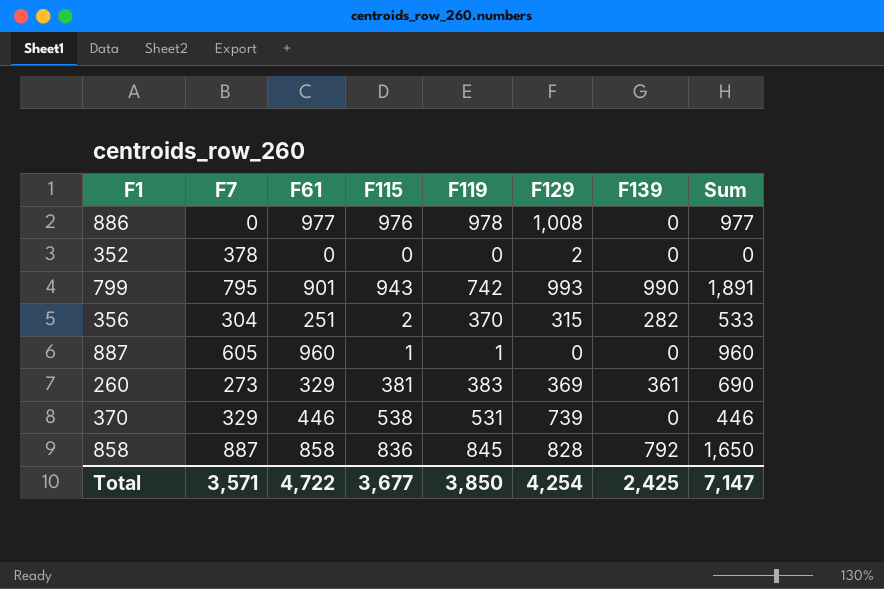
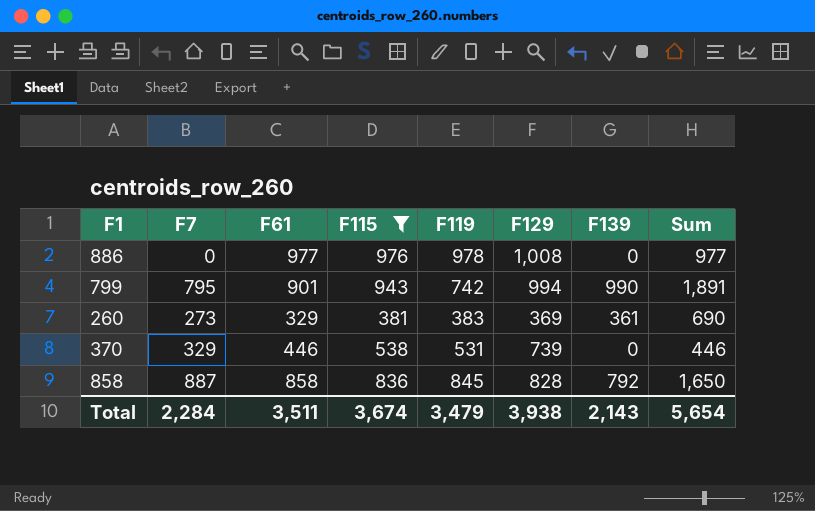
filter: none -> F115 >= 381
799 | F129: 993 -> 994
Total | F7: 3,571 -> 2,284
Total | F61: 4,722 -> 3,511
Total | F115: 3,677 -> 3,674
Total | F119: 3,850 -> 3,479
Total | F129: 4,254 -> 3,938
Total | F139: 2,425 -> 2,143
Total | Sum: 7,147 -> 5,654

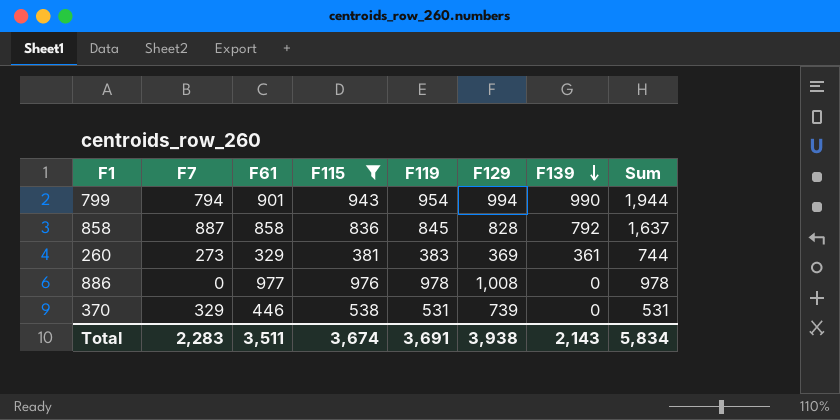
row order: none -> F139 descending
column Sum | formula: [F61] + [F139] -> [F119] + [F139]
799 | F7: 795 -> 794
799 | F119: 742 -> 954
Total | F7: 2,284 -> 2,283
Total | F119: 3,479 -> 3,691
Total | Sum: 5,654 -> 5,834

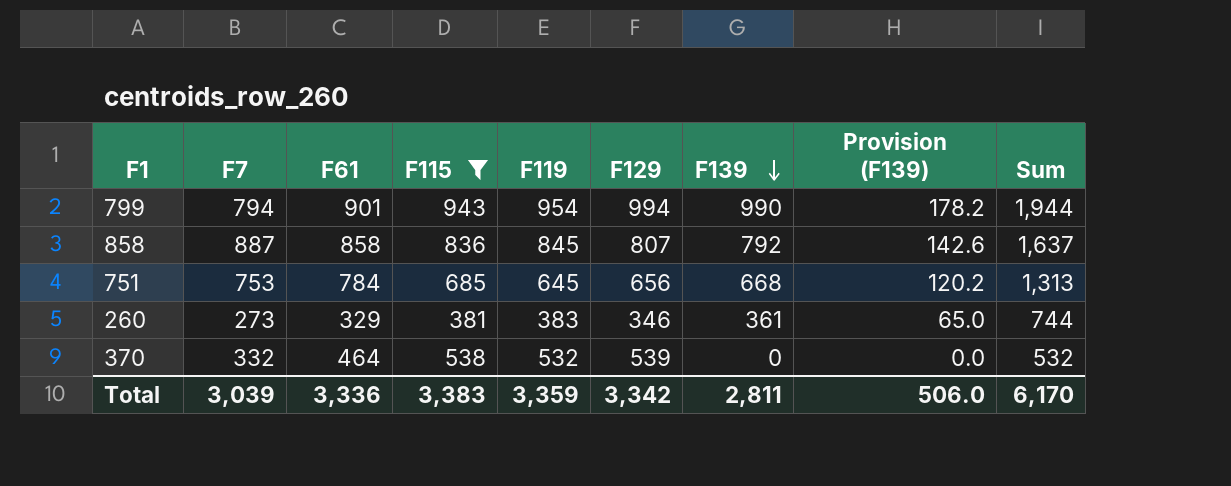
column Provision (F139) | formula: none -> [F139] * 0.18
row 886: 0 | 977 | 976 | 978 | 1,008 | 0 | 978 -> none
858 | F129: 828 -> 807
row 751: none -> 753 | 784 | 685 | 645 | 656 | 668 | 120.2 | 1,313
260 | F129: 369 -> 346
370 | F7: 329 -> 332
370 | F61: 446 -> 464
370 | F119: 531 -> 532
370 | F129: 739 -> 539
370 | Sum: 531 -> 532
Total | F7: 2,283 -> 3,039
Total | F61: 3,511 -> 3,336
Total | F115: 3,674 -> 3,383
Total | F119: 3,691 -> 3,359
Total | F129: 3,938 -> 3,342
Total | F139: 2,143 -> 2,811
Total | Sum: 5,834 -> 6,170

